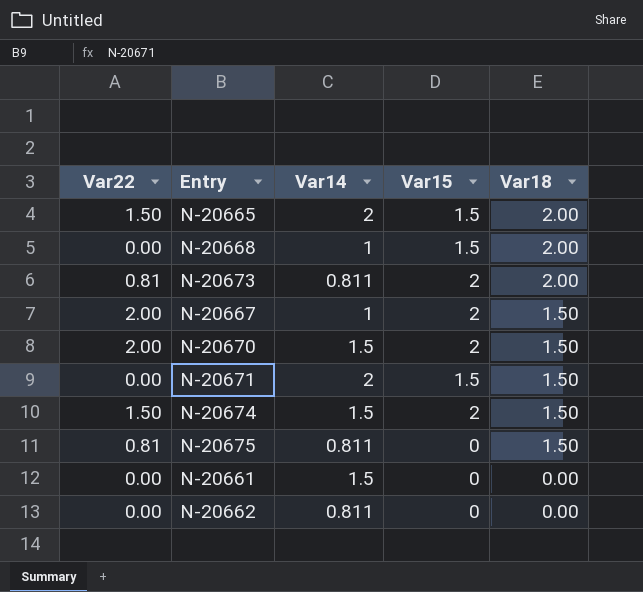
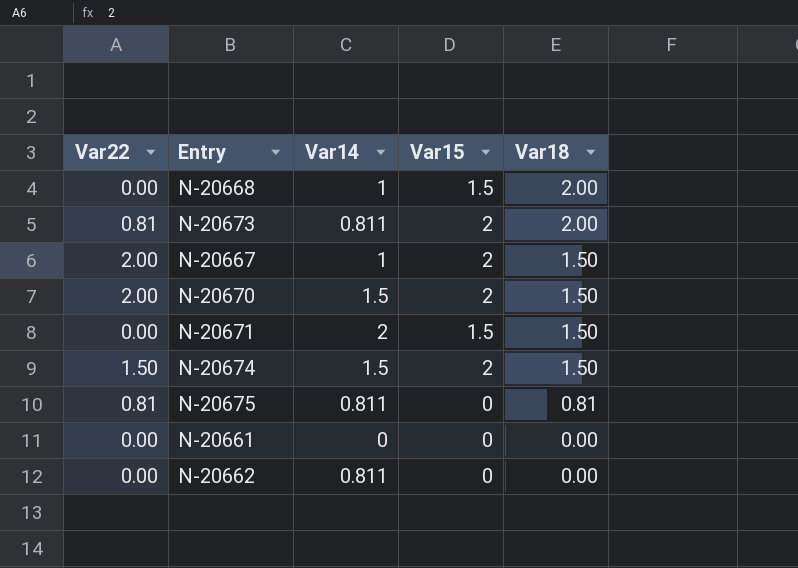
row N-20665: 1.50 | 2 | 1.5 | 2.00 -> none
N-20675 | Var18: 1.50 -> 0.81
N-20661 | Var14: 1.5 -> 0

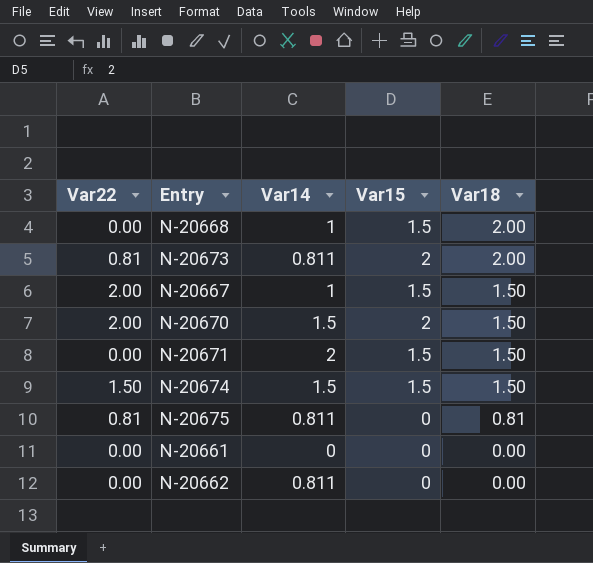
N-20667 | Var15: 2 -> 1.5
N-20674 | Var15: 2 -> 1.5

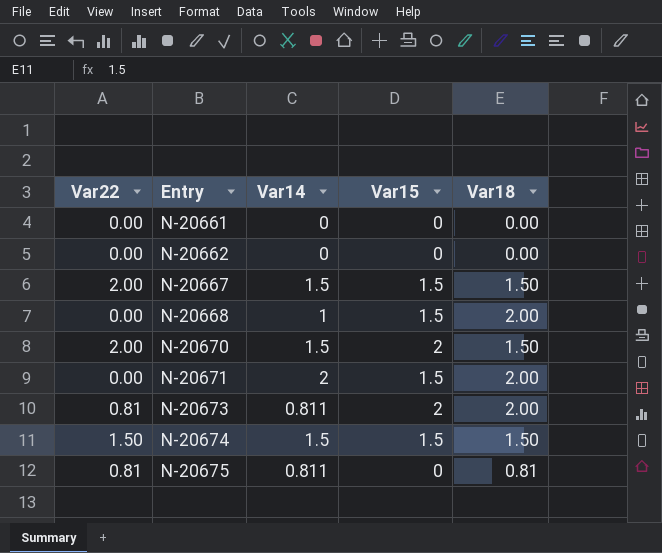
row order: Var18 descending -> Entry ascending
N-20662 | Var14: 0.811 -> 0
N-20667 | Var14: 1 -> 1.5
N-20671 | Var18: 1.50 -> 2.00

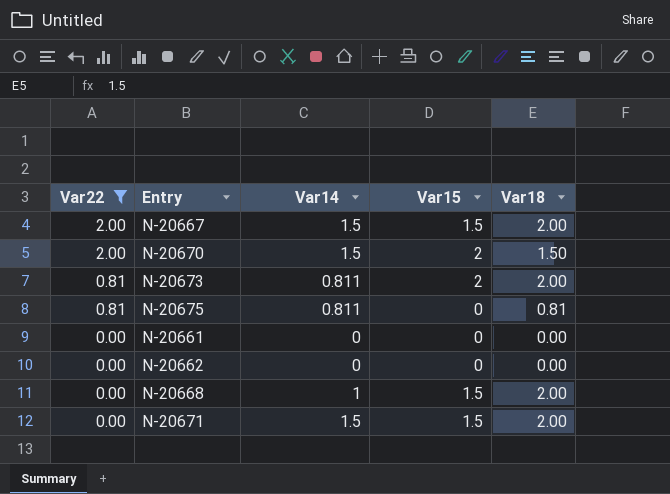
filter: none -> Var22 != 1.50
row order: Entry ascending -> Var22 descending
N-20667 | Var18: 1.50 -> 2.00
N-20671 | Var14: 2 -> 1.5

